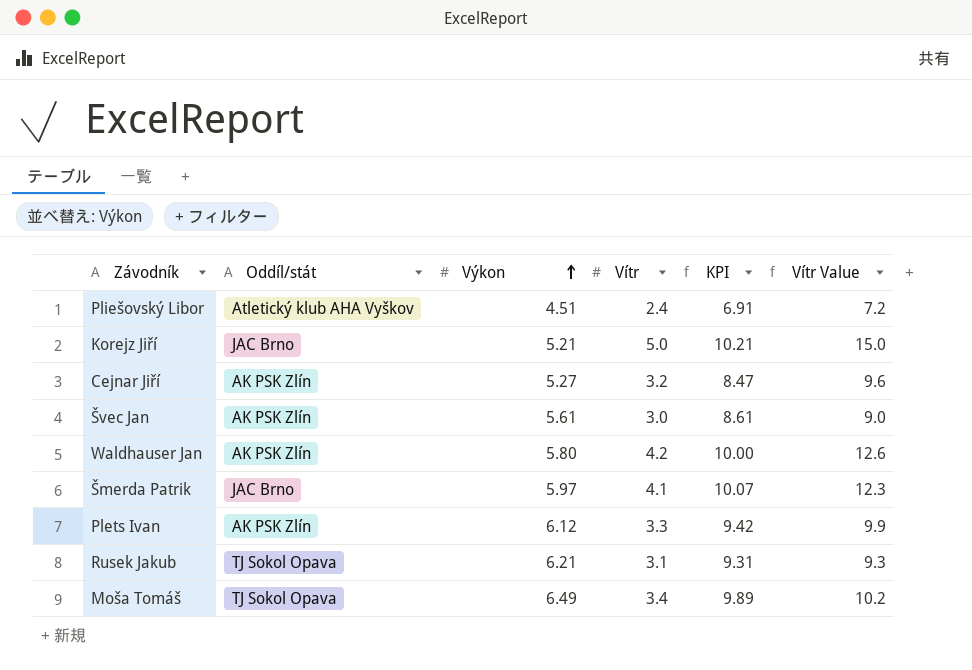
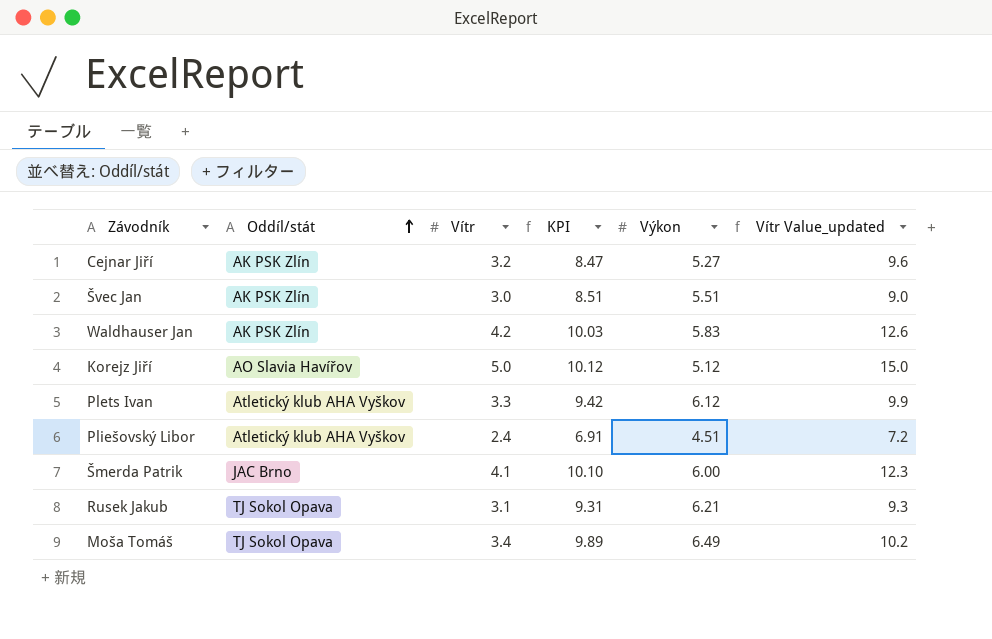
row order: Výkon ascending -> Oddíl/stát ascending
column Výkon | position: 3 -> 5
column name: Vítr Value -> Vítr Value_updated
Švec Jan | KPI: 8.61 -> 8.51
Švec Jan | Výkon: 5.61 -> 5.51
Waldhauser Jan | KPI: 10.00 -> 10.03
Waldhauser Jan | Výkon: 5.80 -> 5.83
Korejz Jiří | Oddíl/stát: JAC Brno -> AO Slavia Havířov
Korejz Jiří | KPI: 10.21 -> 10.12
Korejz Jiří | Výkon: 5.21 -> 5.12
Plets Ivan | Oddíl/stát: AK PSK Zlín -> Atletický klub AHA Vyškov
Šmerda Patrik | KPI: 10.07 -> 10.10
Šmerda Patrik | Výkon: 5.97 -> 6.00

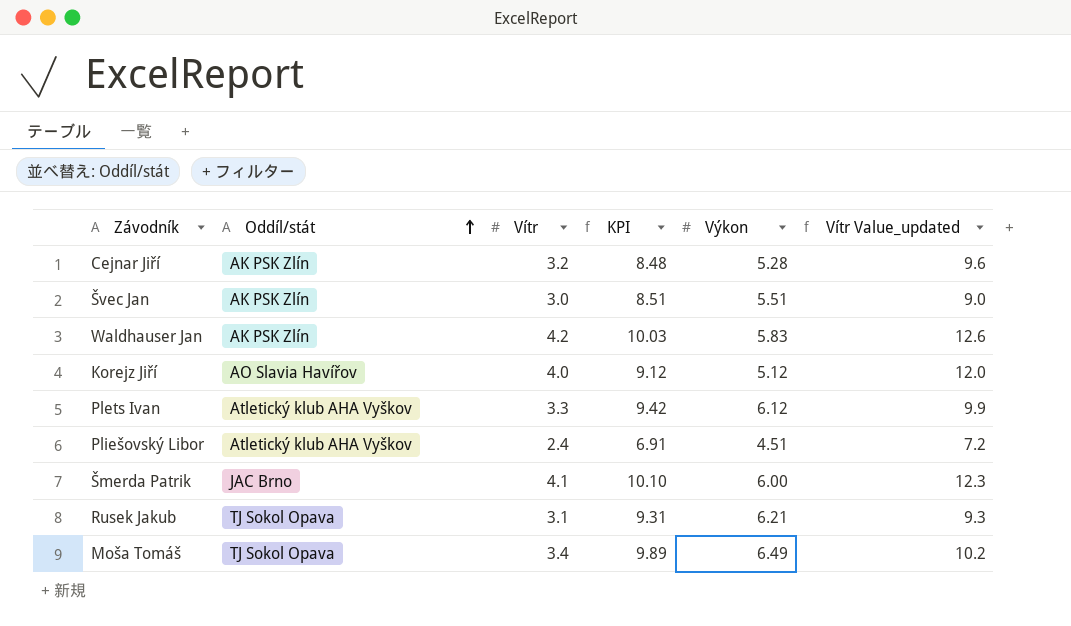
Cejnar Jiří | KPI: 8.47 -> 8.48
Cejnar Jiří | Výkon: 5.27 -> 5.28
Korejz Jiří | Vítr: 5.0 -> 4.0
Korejz Jiří | KPI: 10.12 -> 9.12
Korejz Jiří | Vítr Value_updated: 15.0 -> 12.0

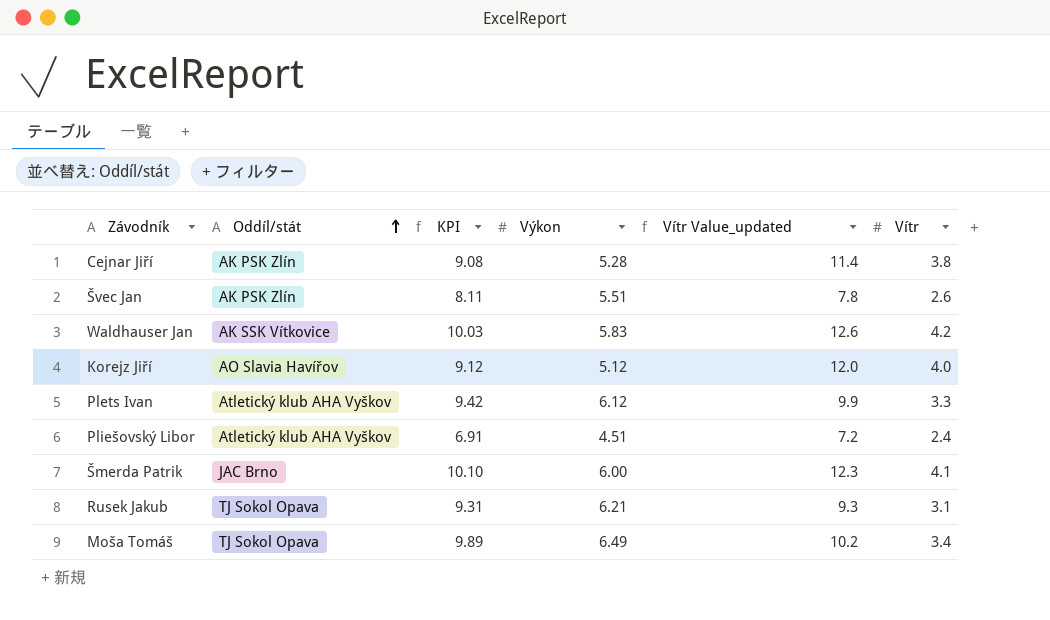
column Vítr | position: 3 -> 6
Cejnar Jiří | KPI: 8.48 -> 9.08
Cejnar Jiří | Vítr Value_updated: 9.6 -> 11.4
Cejnar Jiří | Vítr: 3.2 -> 3.8
Švec Jan | KPI: 8.51 -> 8.11
Švec Jan | Vítr Value_updated: 9.0 -> 7.8
Švec Jan | Vítr: 3.0 -> 2.6
Waldhauser Jan | Oddíl/stát: AK PSK Zlín -> AK SSK Vítkovice

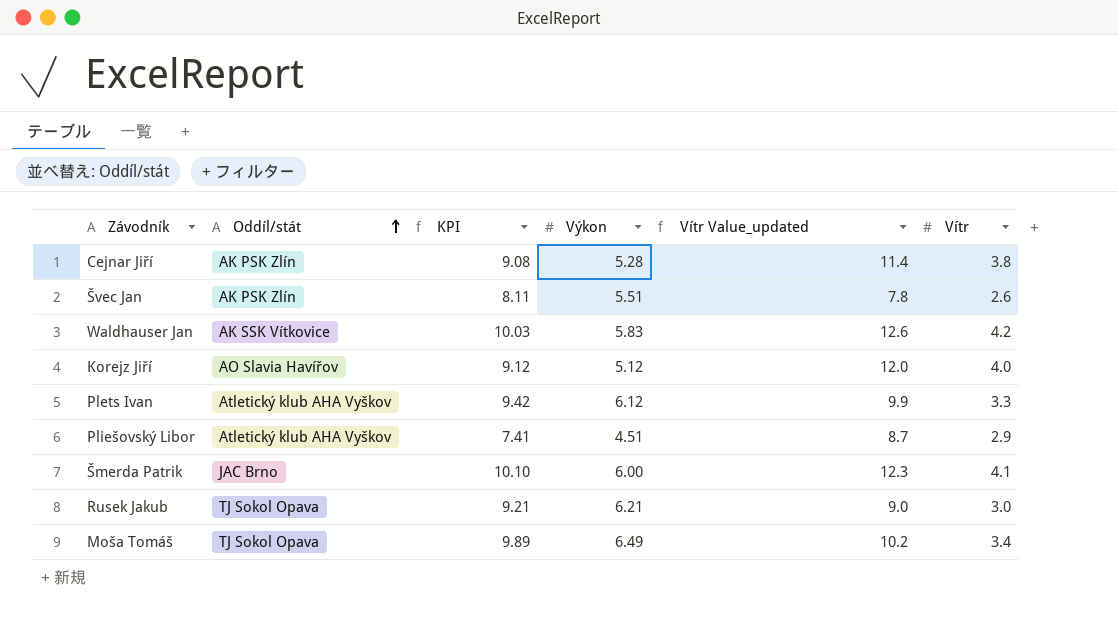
Pliešovský Libor | KPI: 6.91 -> 7.41
Pliešovský Libor | Vítr Value_updated: 7.2 -> 8.7
Pliešovský Libor | Vítr: 2.4 -> 2.9
Rusek Jakub | KPI: 9.31 -> 9.21
Rusek Jakub | Vítr Value_updated: 9.3 -> 9.0
Rusek Jakub | Vítr: 3.1 -> 3.0

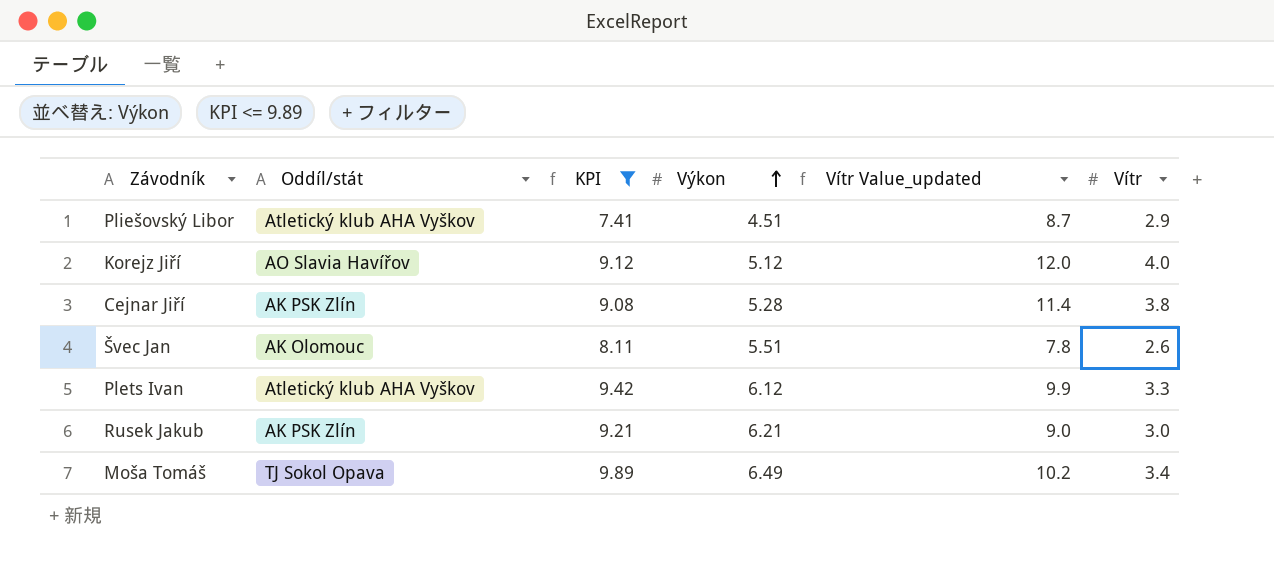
filter: none -> KPI <= 9.89
row order: Oddíl/stát ascending -> Výkon ascending
Švec Jan | Oddíl/stát: AK PSK Zlín -> AK Olomouc
Rusek Jakub | Oddíl/stát: TJ Sokol Opava -> AK PSK Zlín

